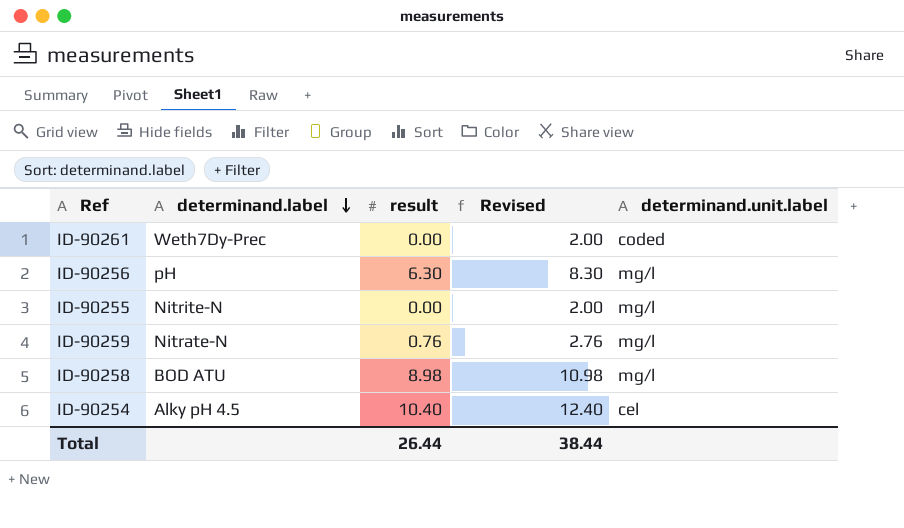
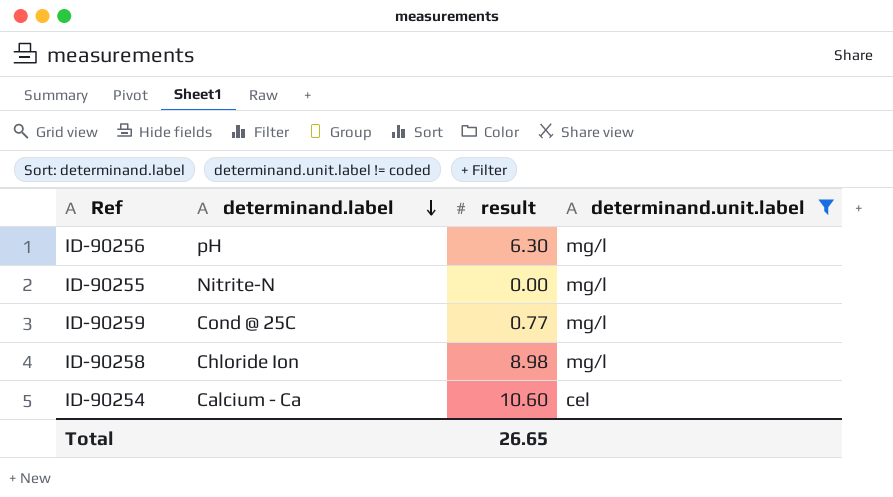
filter: none -> determinand.unit.label != coded
column Revised | formula: [result] + 2 -> none
ID-90259 | determinand.label: Nitrate-N -> Cond @ 25C
ID-90259 | result: 0.76 -> 0.77
ID-90258 | determinand.label: BOD ATU -> Chloride Ion
ID-90254 | determinand.label: Alky pH 4.5 -> Calcium - Ca
ID-90254 | result: 10.40 -> 10.60
Total | result: 26.44 -> 26.65

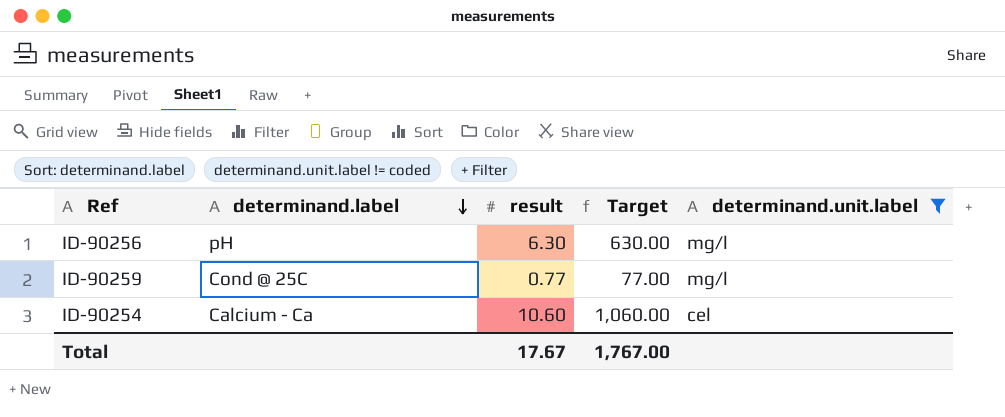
column Target | formula: none -> [result] * 100
row ID-90255: Nitrite-N | 0.00 | mg/l -> none
row ID-90258: Chloride Ion | 8.98 | mg/l -> none
Total | result: 26.65 -> 17.67

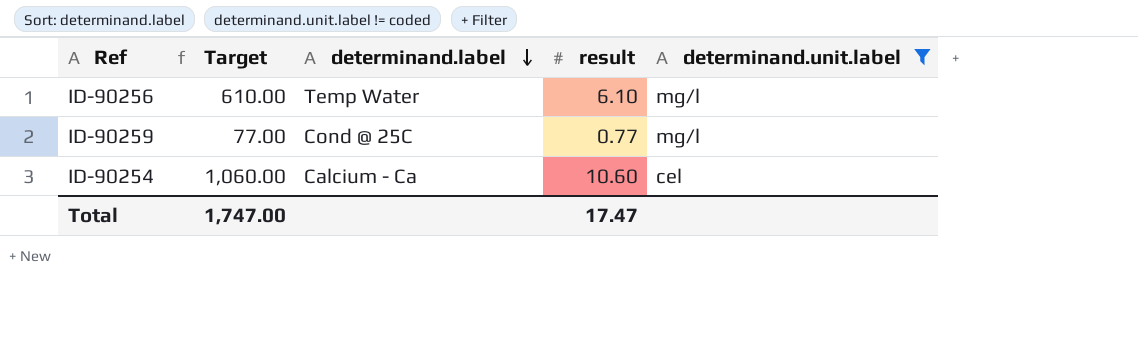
column Target | position: 4 -> 2
ID-90256 | Target: 630.00 -> 610.00
ID-90256 | determinand.label: pH -> Temp Water
ID-90256 | result: 6.30 -> 6.10
Total | Target: 1,767.00 -> 1,747.00
Total | result: 17.67 -> 17.47

